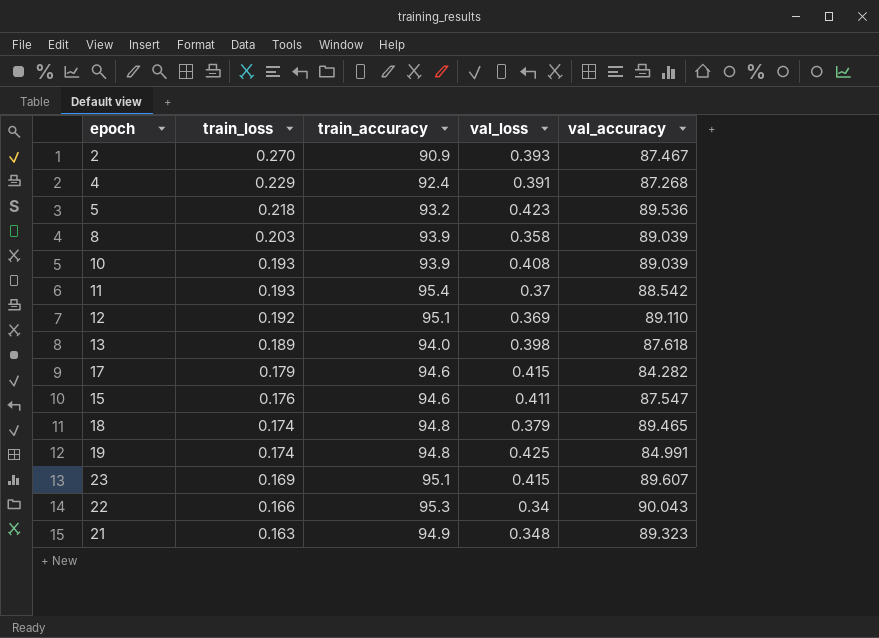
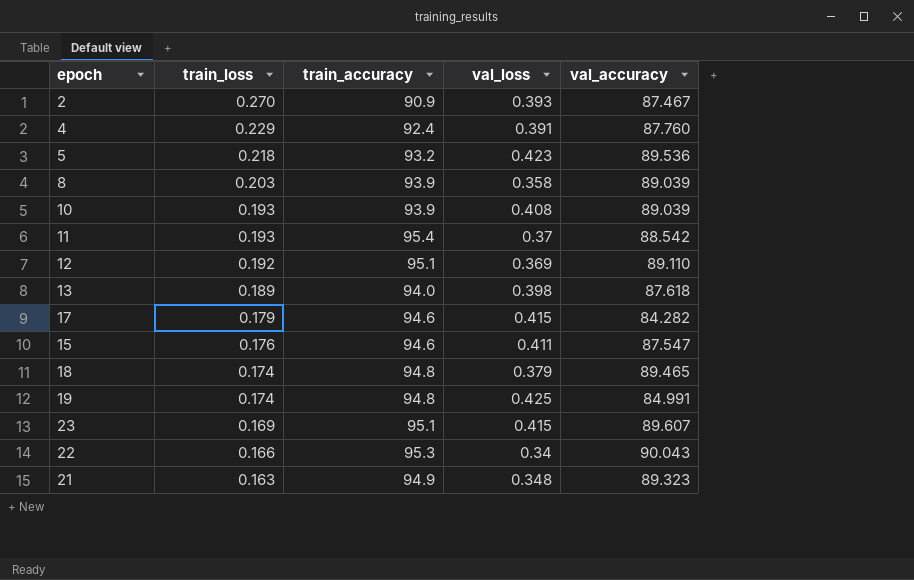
4 | val_accuracy: 87.268 -> 87.760

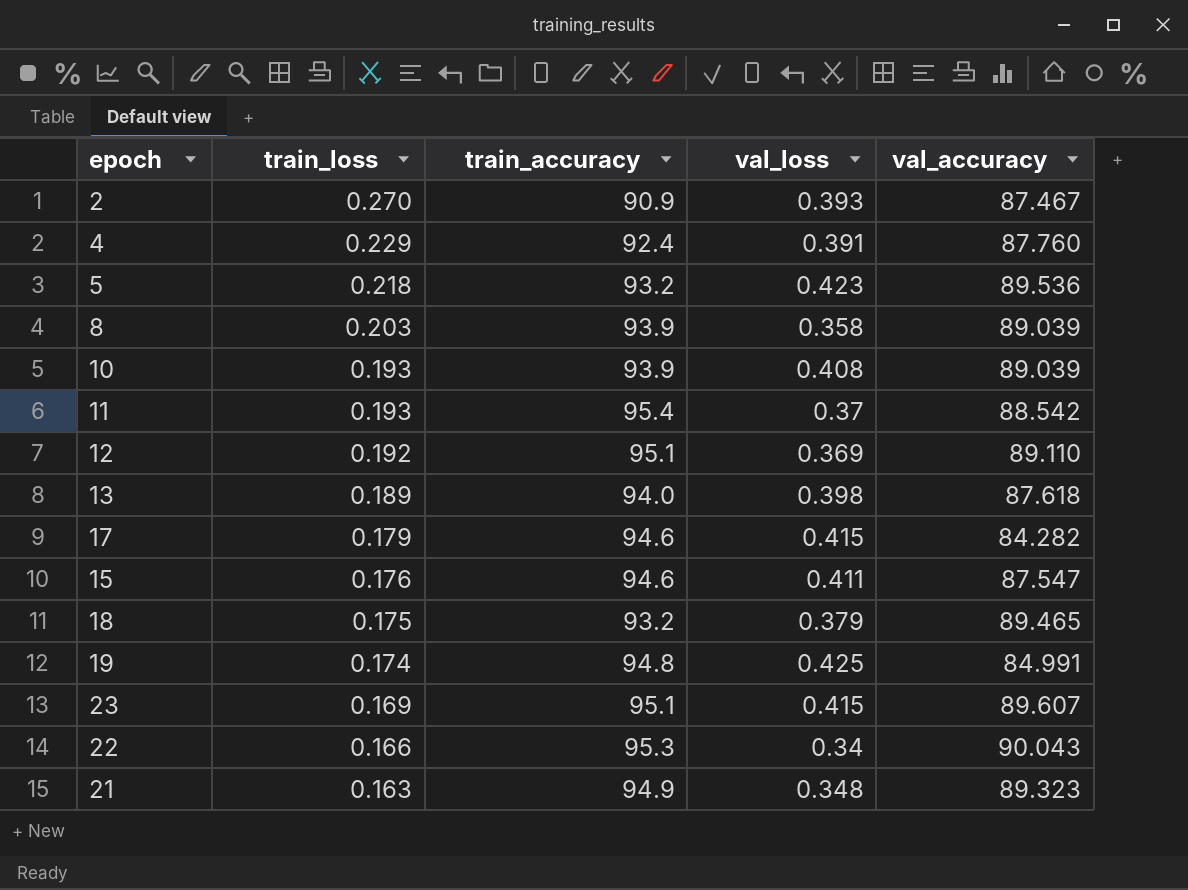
18 | train_loss: 0.174 -> 0.175
18 | train_accuracy: 94.8 -> 93.2

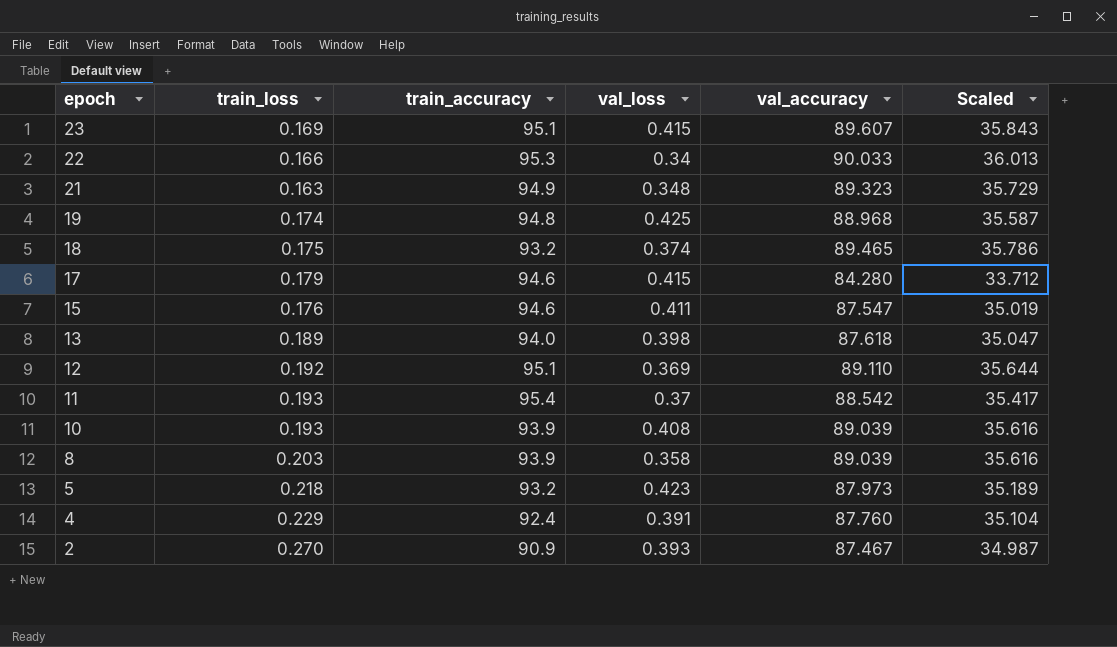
row order: train_loss descending -> epoch descending
column Scaled | formula: none -> [val_accuracy] * 0.4
22 | val_accuracy: 90.043 -> 90.033
19 | val_accuracy: 84.991 -> 88.968
18 | val_loss: 0.379 -> 0.374
17 | val_accuracy: 84.282 -> 84.280
5 | val_accuracy: 89.536 -> 87.973

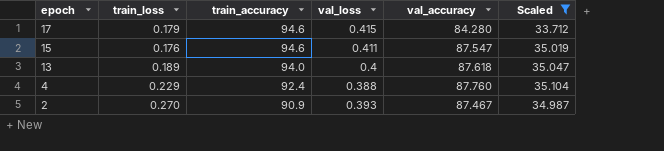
filter: none -> Scaled <= 35.104
13 | val_loss: 0.398 -> 0.4
4 | val_loss: 0.391 -> 0.388

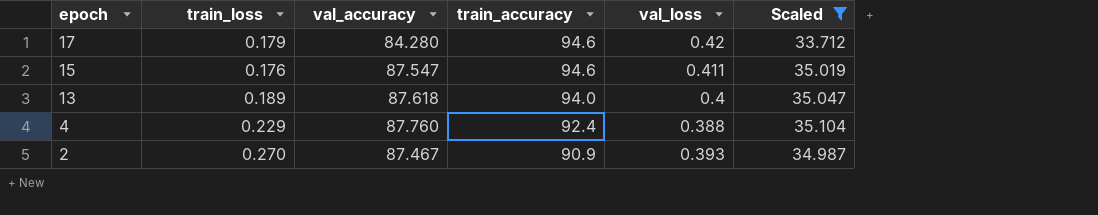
column val_accuracy | position: 5 -> 3
17 | val_loss: 0.415 -> 0.42

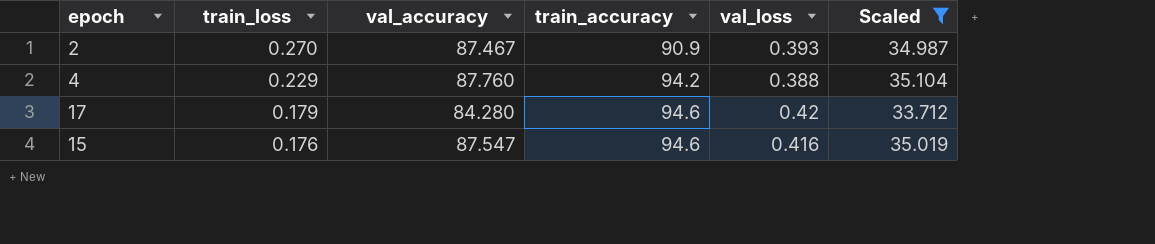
row order: epoch descending -> train_loss descending
row 13: 0.189 | 87.618 | 94.0 | 0.4 | 35.047 -> none
4 | train_accuracy: 92.4 -> 94.2
15 | val_loss: 0.411 -> 0.416

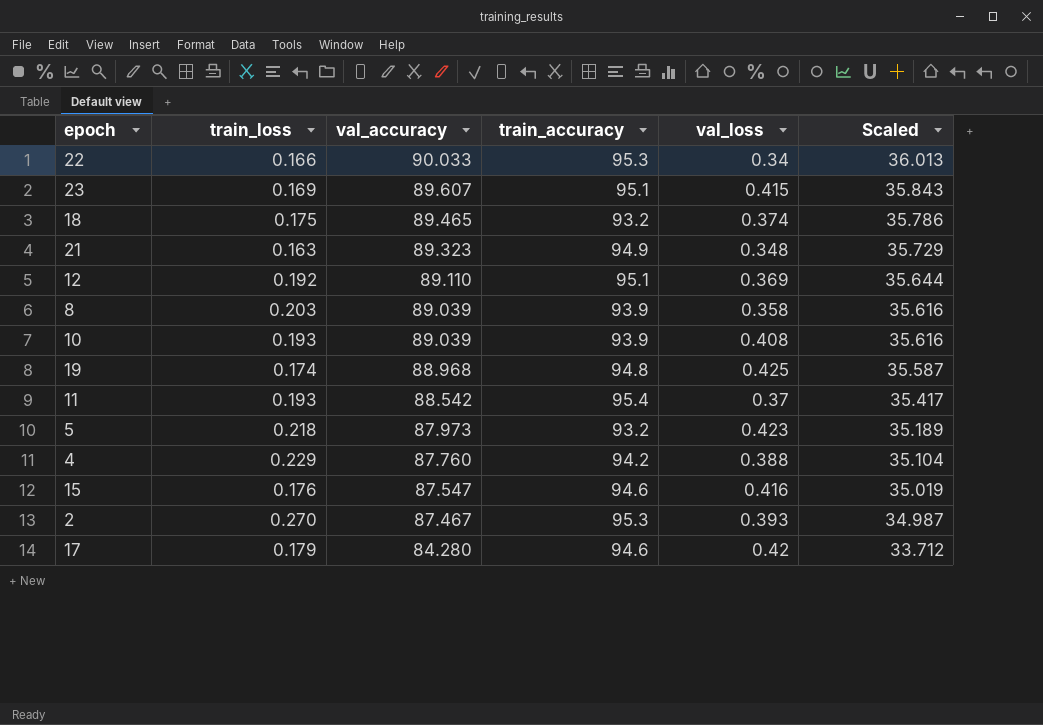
filter: Scaled <= 35.104 -> none
row order: train_loss descending -> val_accuracy descending
2 | train_accuracy: 90.9 -> 95.3

